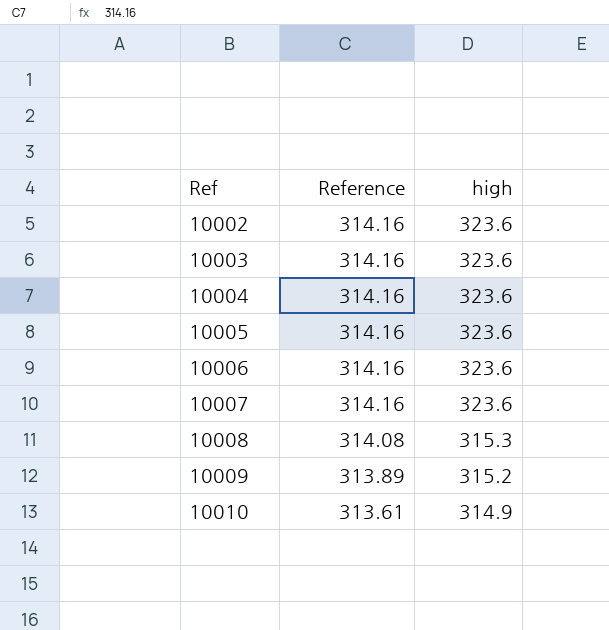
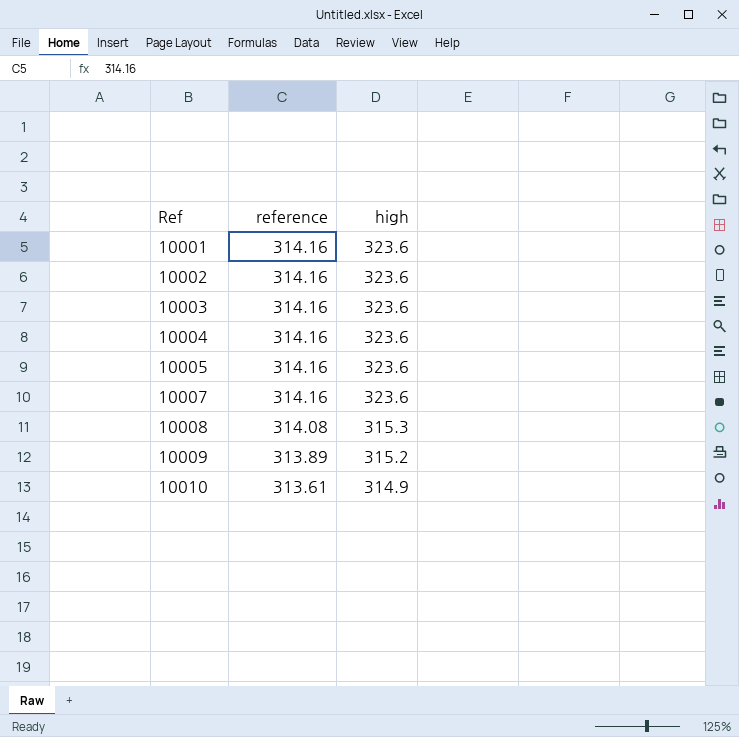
column name: Reference -> reference
row 10006: 314.16 | 323.6 -> none
row 10001: none -> 314.16 | 323.6

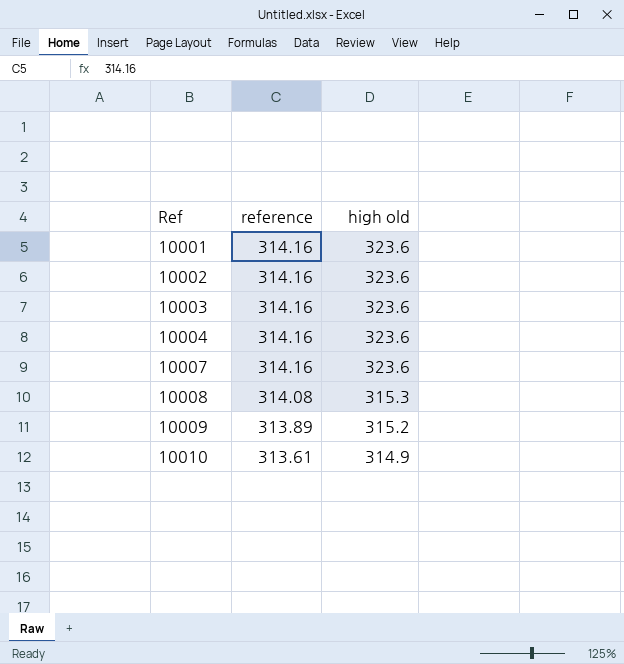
column name: high -> high old
row 10005: 314.16 | 323.6 -> none

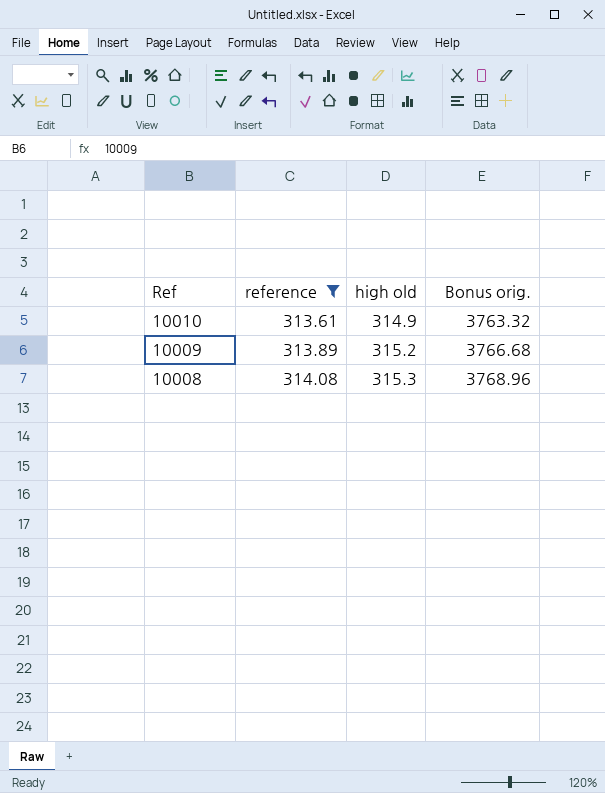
filter: none -> reference != 314.16
row order: Ref ascending -> Ref descending
column Bonus orig. | formula: none -> [reference] * 12

